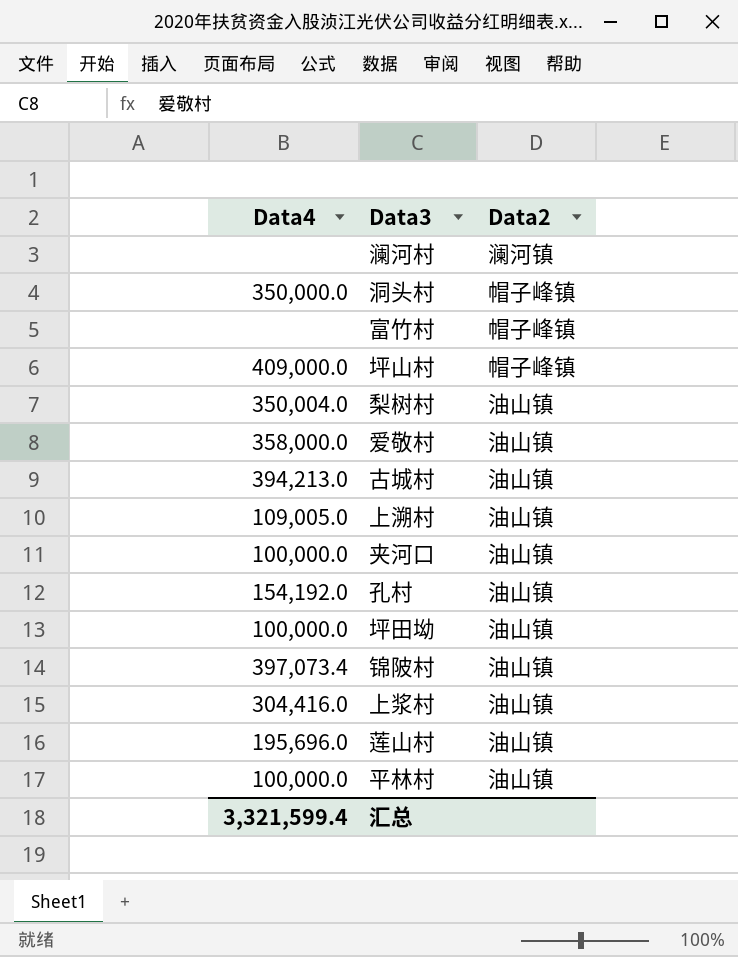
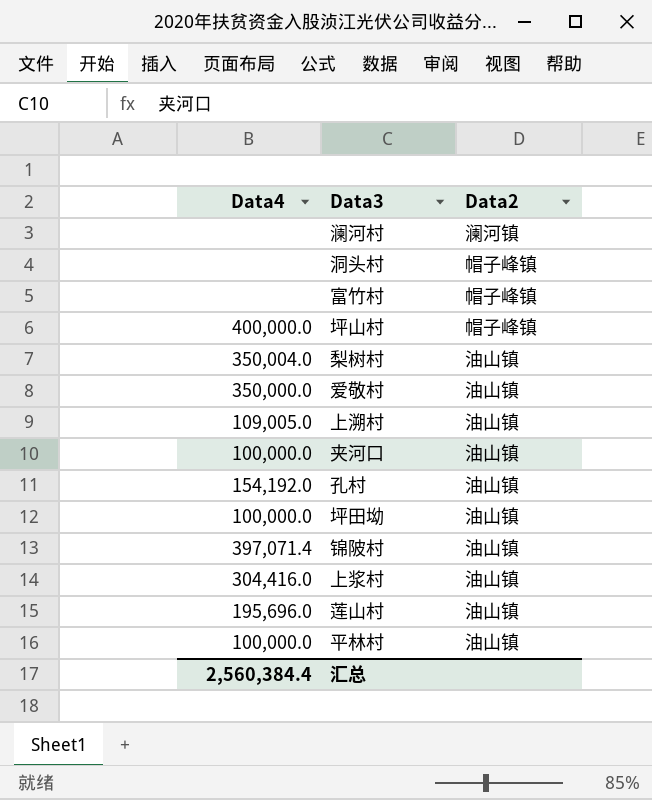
row 古城村: 394,213.0 | 油山镇 -> none
洞头村 | Data4: 350,000.0 -> none
坪山村 | Data4: 409,000.0 -> 400,000.0
爱敬村 | Data4: 358,000.0 -> 350,000.0
锦陂村 | Data4: 397,073.4 -> 397,071.4
汇总 | Data4: 3,321,599.4 -> 2,560,384.4

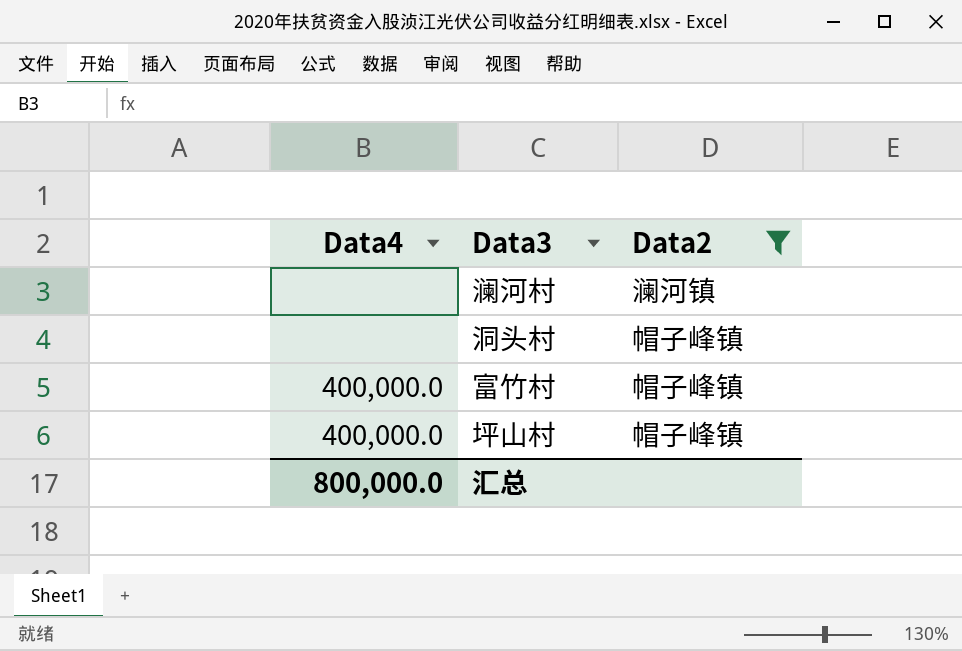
filter: none -> Data2 != 油山镇
富竹村 | Data4: none -> 400,000.0
汇总 | Data4: 2,560,384.4 -> 800,000.0

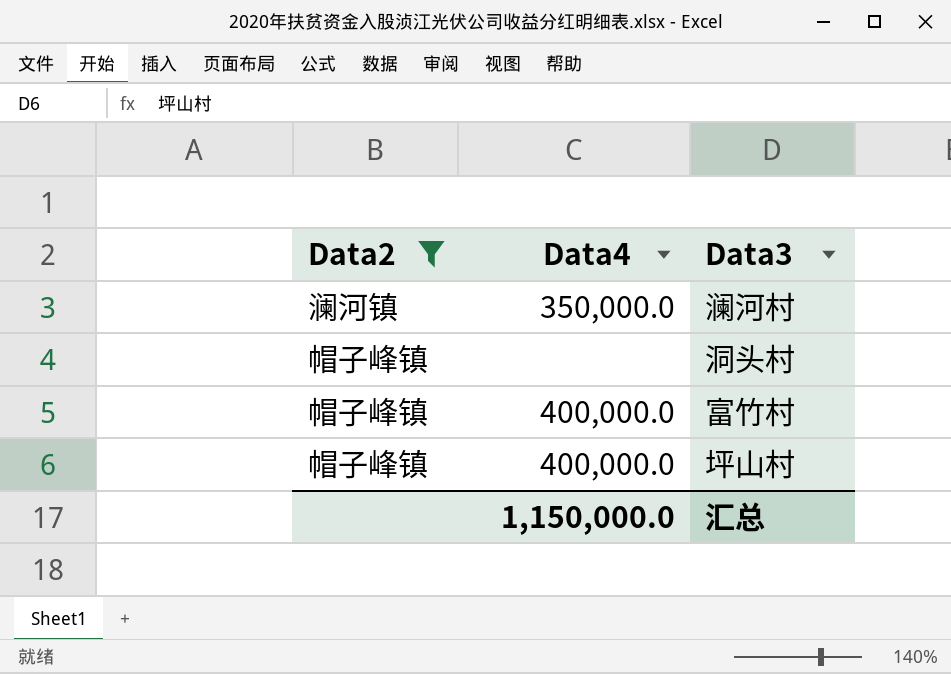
column Data2 | position: 3 -> 1
澜河村 | Data4: none -> 350,000.0
汇总 | Data4: 800,000.0 -> 1,150,000.0

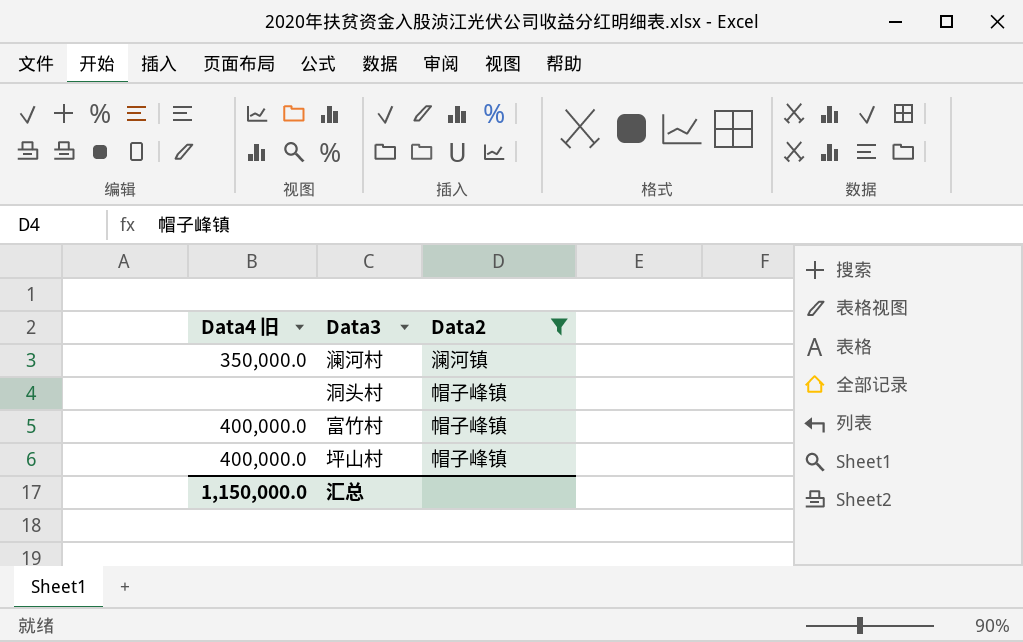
column name: Data4 -> Data4 旧
column Data2 | position: 1 -> 3

